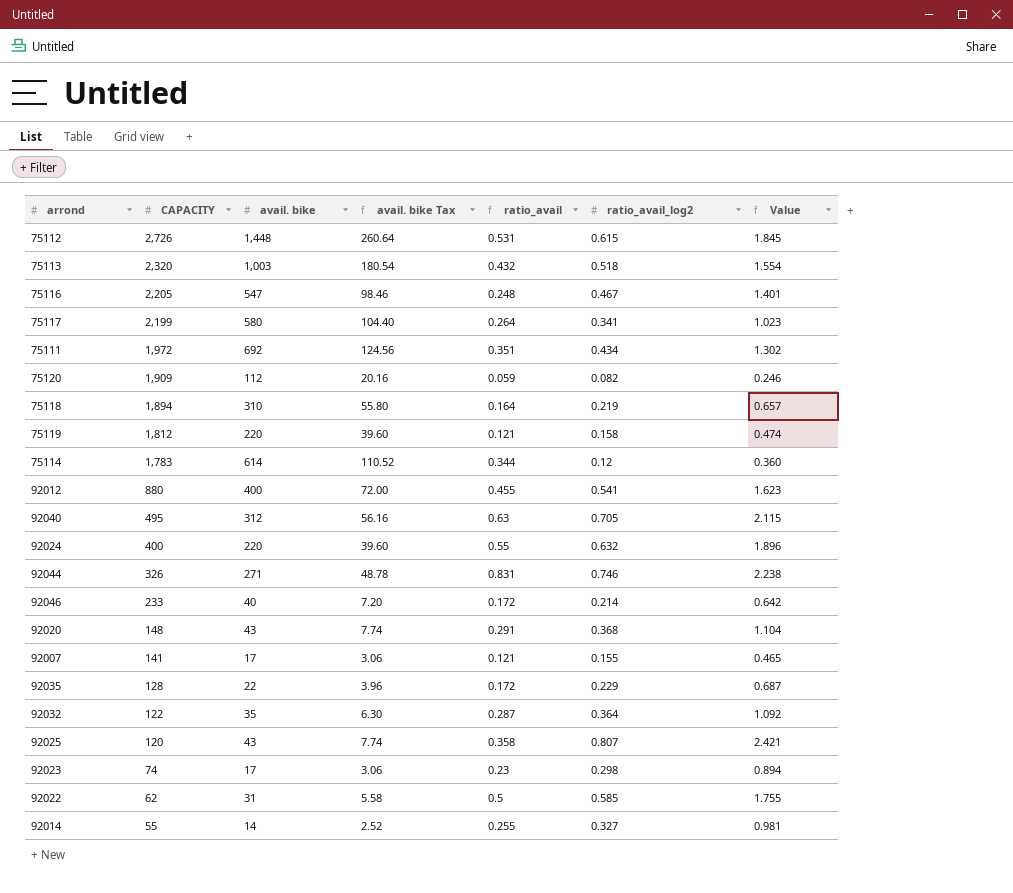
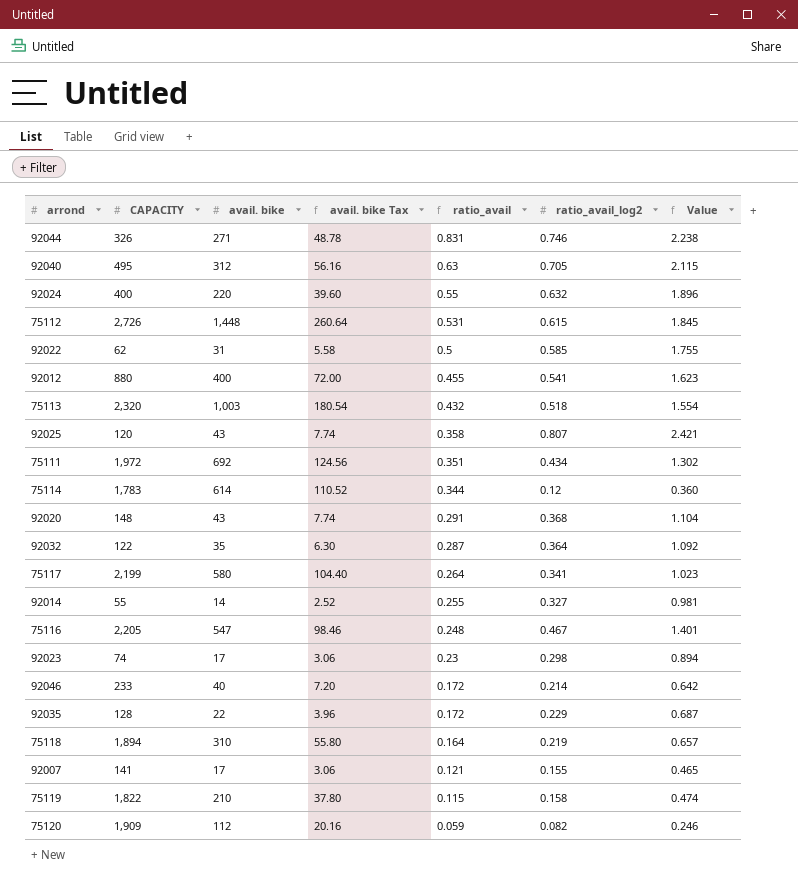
row order: CAPACITY descending -> ratio_avail descending
75119 | CAPACITY: 1,812 -> 1,822
75119 | avail. bike: 220 -> 210
75119 | avail. bike Tax: 39.60 -> 37.80
75119 | ratio_avail: 0.121 -> 0.115

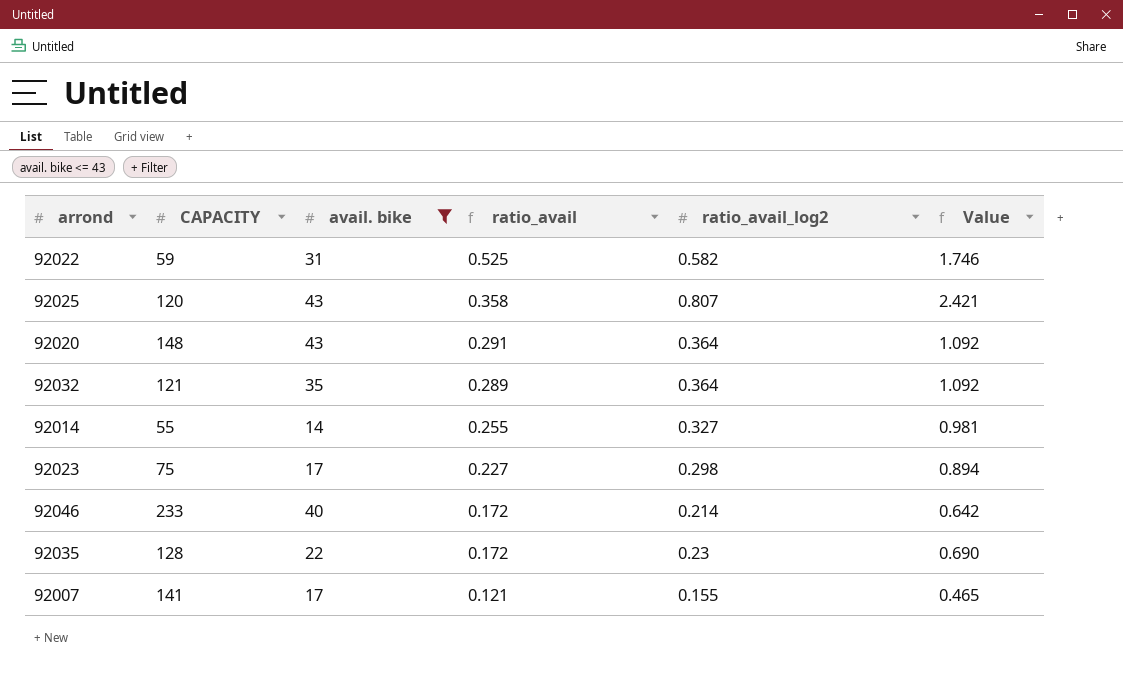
filter: none -> avail. bike <= 43
column avail. bike Tax | formula: [avail. bike] * 0.18 -> none
92022 | CAPACITY: 62 -> 59
92022 | ratio_avail: 0.5 -> 0.525
92022 | ratio_avail_log2: 0.585 -> 0.582
92022 | Value: 1.755 -> 1.746
92020 | ratio_avail_log2: 0.368 -> 0.364
92020 | Value: 1.104 -> 1.092
92032 | CAPACITY: 122 -> 121
92032 | ratio_avail: 0.287 -> 0.289
92023 | CAPACITY: 74 -> 75
92023 | ratio_avail: 0.23 -> 0.227
92035 | ratio_avail_log2: 0.229 -> 0.23
92035 | Value: 0.687 -> 0.690

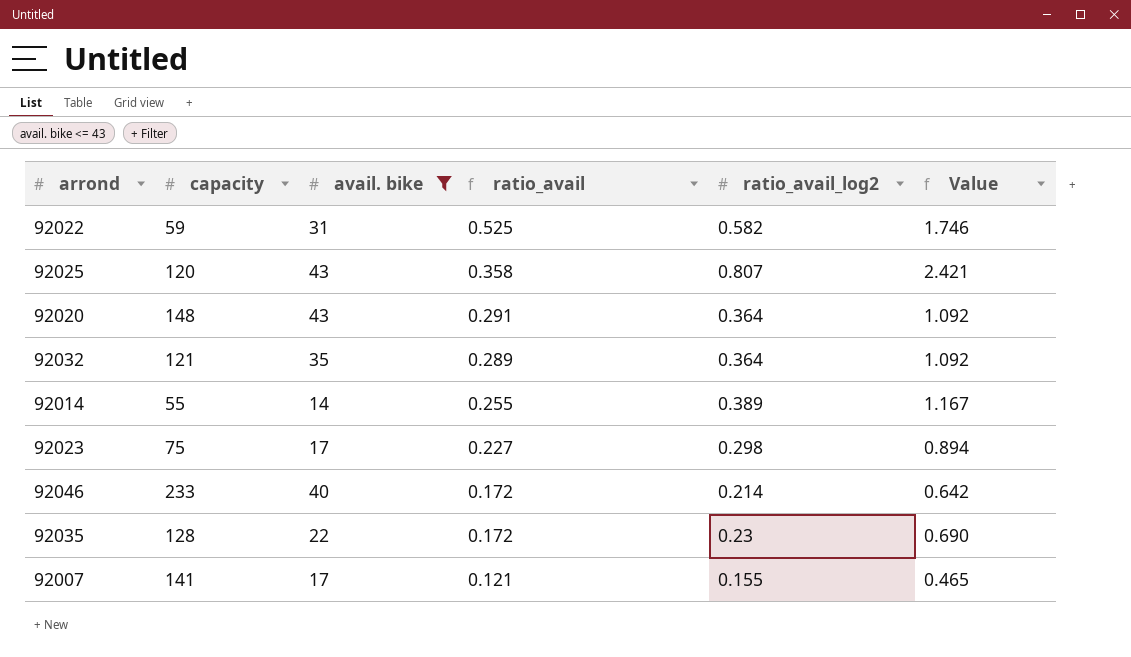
column name: CAPACITY -> capacity
92014 | ratio_avail_log2: 0.327 -> 0.389
92014 | Value: 0.981 -> 1.167

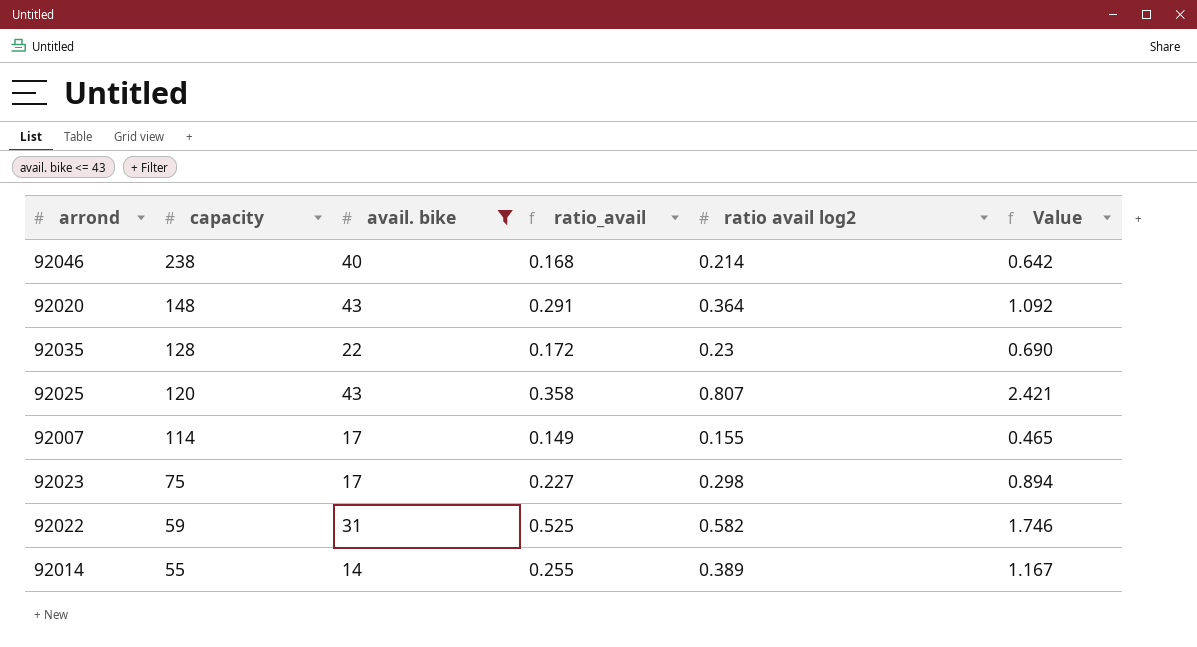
row order: ratio_avail descending -> capacity descending
column name: ratio_avail_log2 -> ratio avail log2
row 92032: 121 | 35 | 0.289 | 0.364 | 1.092 -> none
92046 | capacity: 233 -> 238
92046 | ratio_avail: 0.172 -> 0.168
92007 | capacity: 141 -> 114
92007 | ratio_avail: 0.121 -> 0.149

